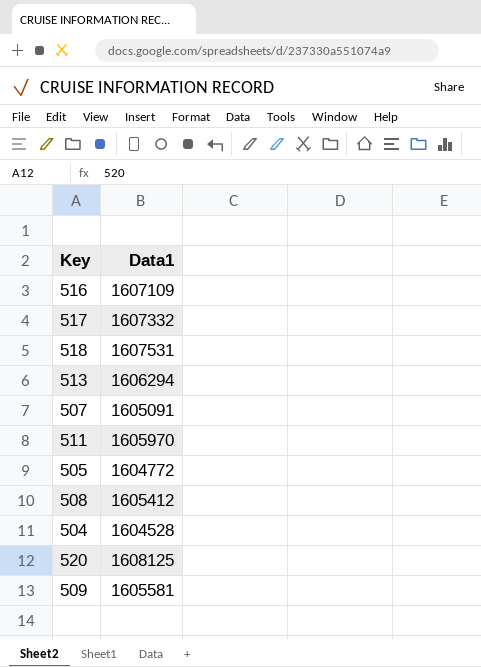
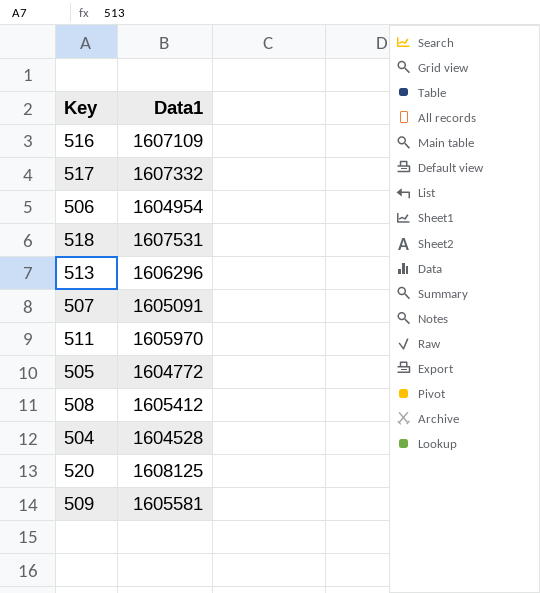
row 506: none -> 1604954
513 | Data1: 1606294 -> 1606296

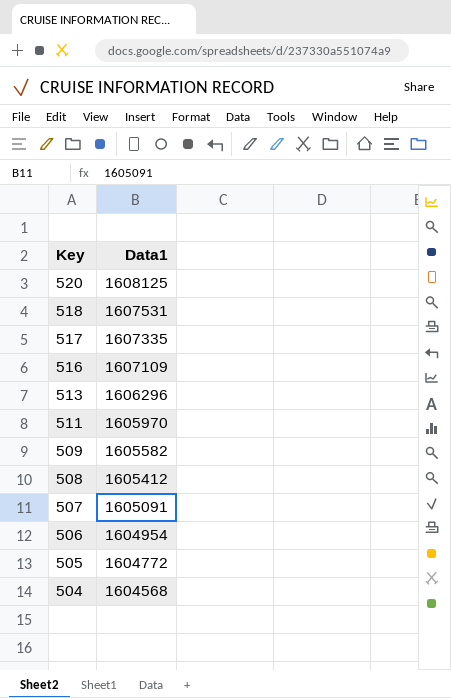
row order: none -> Key descending
517 | Data1: 1607332 -> 1607335
509 | Data1: 1605581 -> 1605582
504 | Data1: 1604528 -> 1604568

